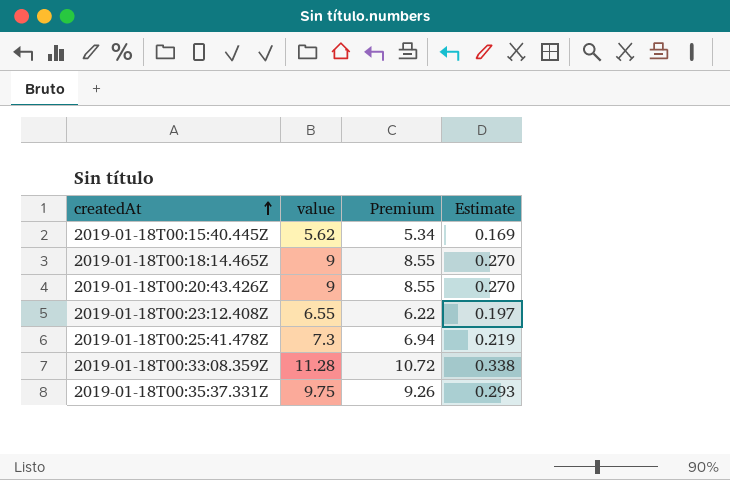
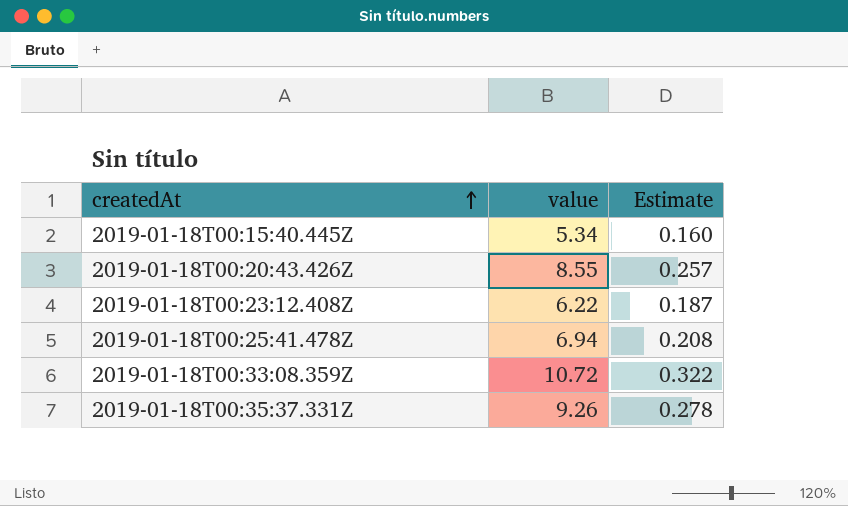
column Premium | formula: [value] * 0.95 -> none
row 2019-01-18T00:18:14.465Z: 9 | 8.55 | 0.270 -> none
2019-01-18T00:15:40.445Z | value: 5.62 -> 5.34
2019-01-18T00:15:40.445Z | Estimate: 0.169 -> 0.160
2019-01-18T00:20:43.426Z | value: 9 -> 8.55
2019-01-18T00:20:43.426Z | Estimate: 0.270 -> 0.257
2019-01-18T00:23:12.408Z | value: 6.55 -> 6.22
2019-01-18T00:23:12.408Z | Estimate: 0.197 -> 0.187
2019-01-18T00:25:41.478Z | value: 7.3 -> 6.94
2019-01-18T00:25:41.478Z | Estimate: 0.219 -> 0.208
2019-01-18T00:33:08.359Z | value: 11.28 -> 10.72
2019-01-18T00:33:08.359Z | Estimate: 0.338 -> 0.322
2019-01-18T00:35:37.331Z | value: 9.75 -> 9.26
2019-01-18T00:35:37.331Z | Estimate: 0.293 -> 0.278

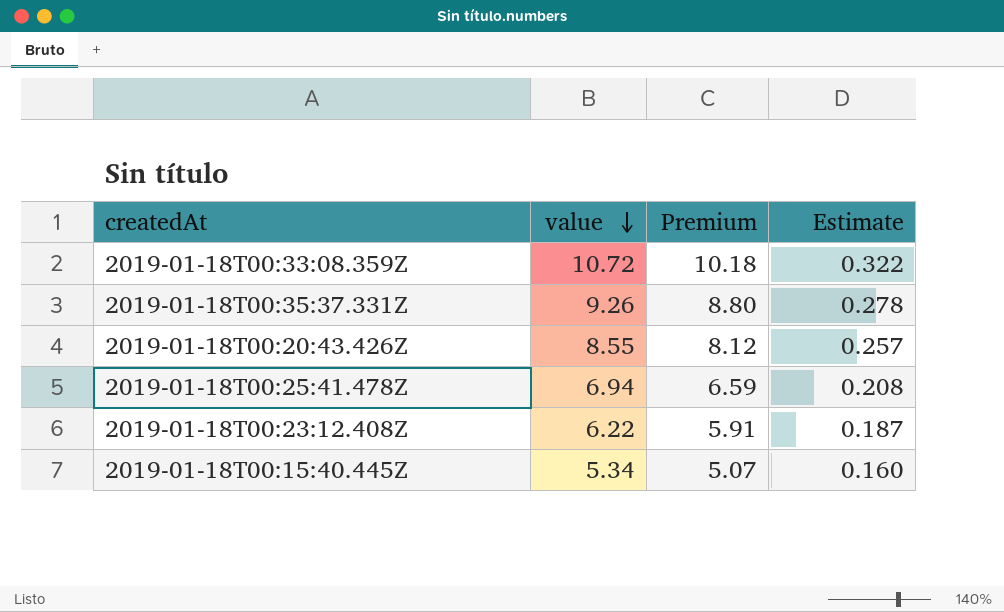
row order: createdAt ascending -> value descending
column Premium | formula: none -> [value] * 0.95

